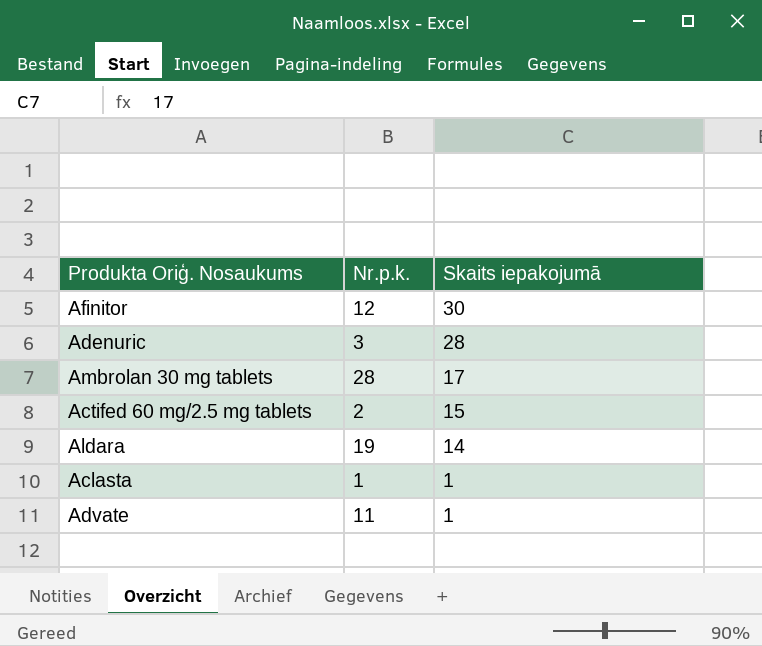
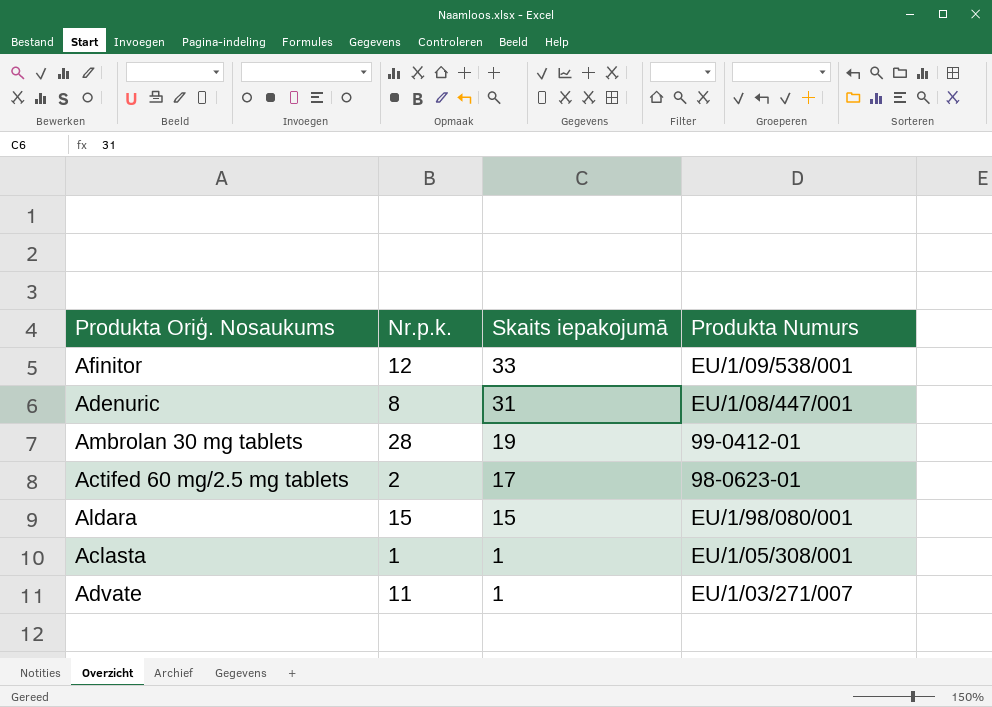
column Produkta Numurs | position: none -> 4
Afinitor | Skaits iepakojumā: 30 -> 33
Adenuric | Nr.p.k.: 3 -> 8
Adenuric | Skaits iepakojumā: 28 -> 31
Ambrolan 30 mg tablets | Skaits iepakojumā: 17 -> 19
Actifed 60 mg/2.5 mg tablets | Skaits iepakojumā: 15 -> 17
Aldara | Nr.p.k.: 19 -> 15
Aldara | Skaits iepakojumā: 14 -> 15

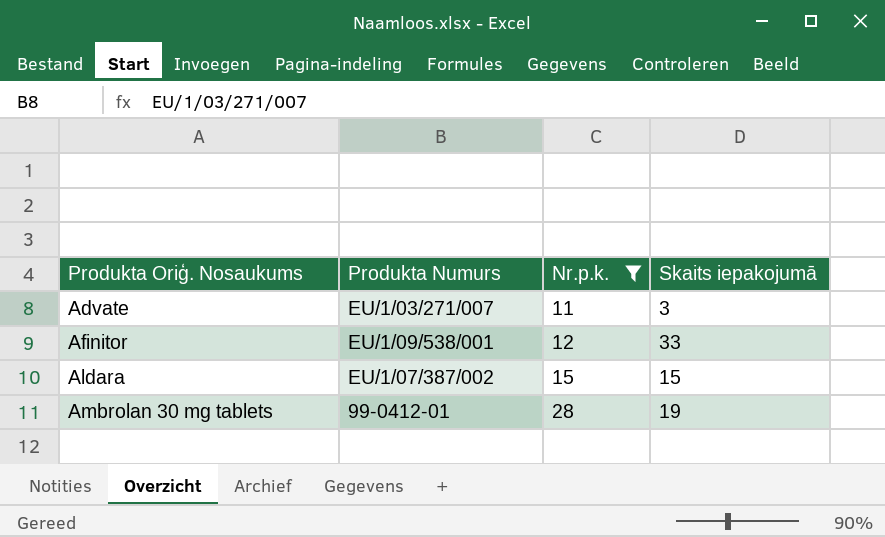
filter: none -> Nr.p.k. >= 11
row order: Skaits iepakojumā descending -> Produkta Oriģ. Nosaukums ascending
column Produkta Numurs | position: 4 -> 2
Advate | Skaits iepakojumā: 1 -> 3
Aldara | Produkta Numurs: EU/1/98/080/001 -> EU/1/07/387/002

